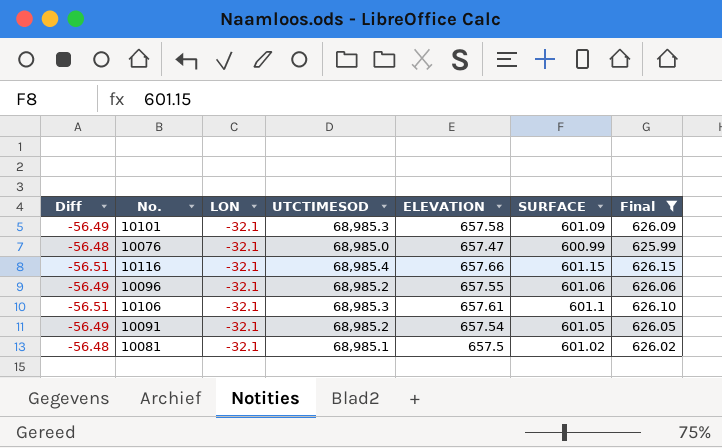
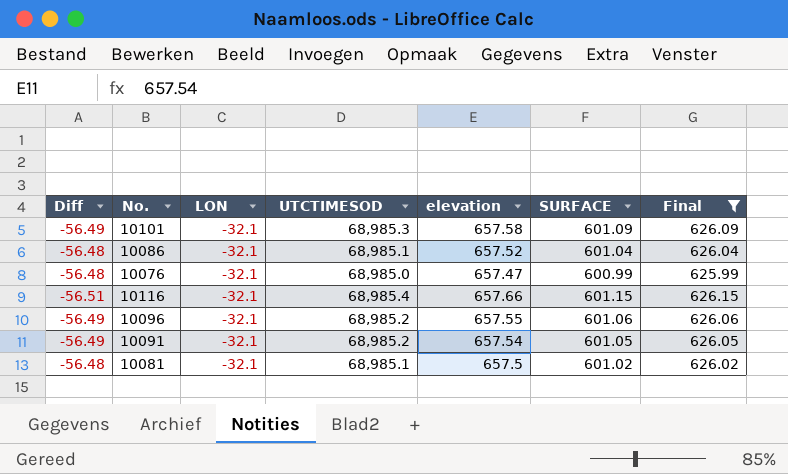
column name: ELEVATION -> elevation
row 10106: -56.51 | -32.1 | 68,985.3 | 657.61 | 601.1 | 626.10 -> none
row 10086: none -> -56.48 | -32.1 | 68,985.1 | 657.52 | 601.04 | 626.04

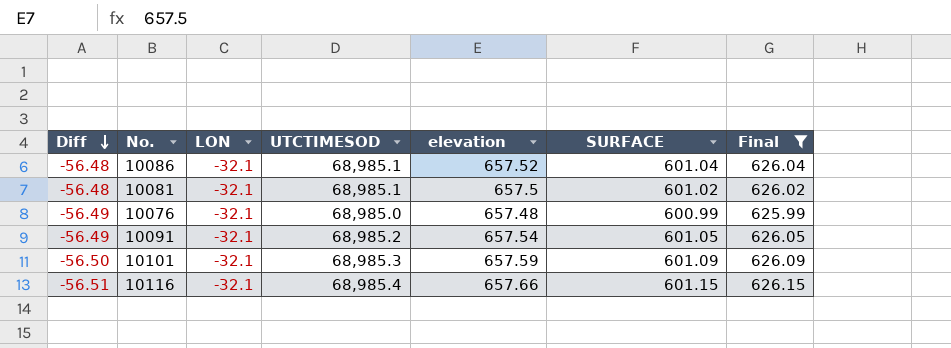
row order: none -> Diff descending
row 10096: -56.49 | -32.1 | 68,985.2 | 657.55 | 601.06 | 626.06 -> none
10076 | Diff: -56.48 -> -56.49
10076 | elevation: 657.47 -> 657.48
10101 | Diff: -56.49 -> -56.50
10101 | elevation: 657.58 -> 657.59

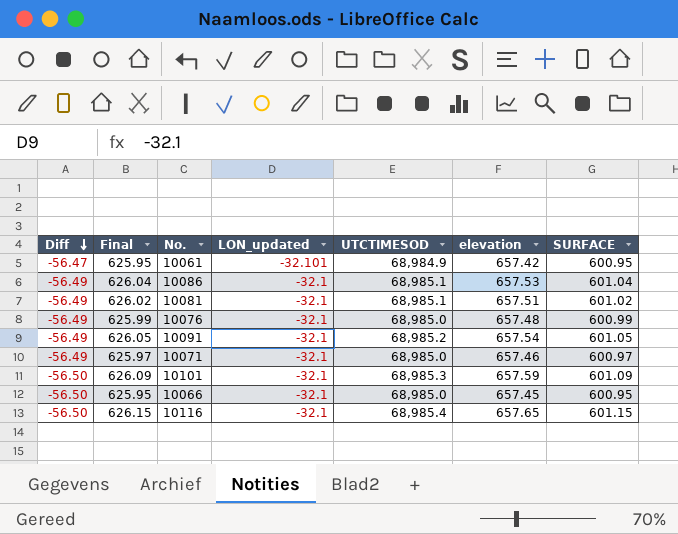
filter: Final >= 625.99 -> none
column Final | position: 7 -> 2
column name: LON -> LON_updated
10086 | Diff: -56.48 -> -56.49
10086 | elevation: 657.52 -> 657.53
10081 | Diff: -56.48 -> -56.49
10081 | elevation: 657.5 -> 657.51
10116 | Diff: -56.51 -> -56.50
10116 | elevation: 657.66 -> 657.65

